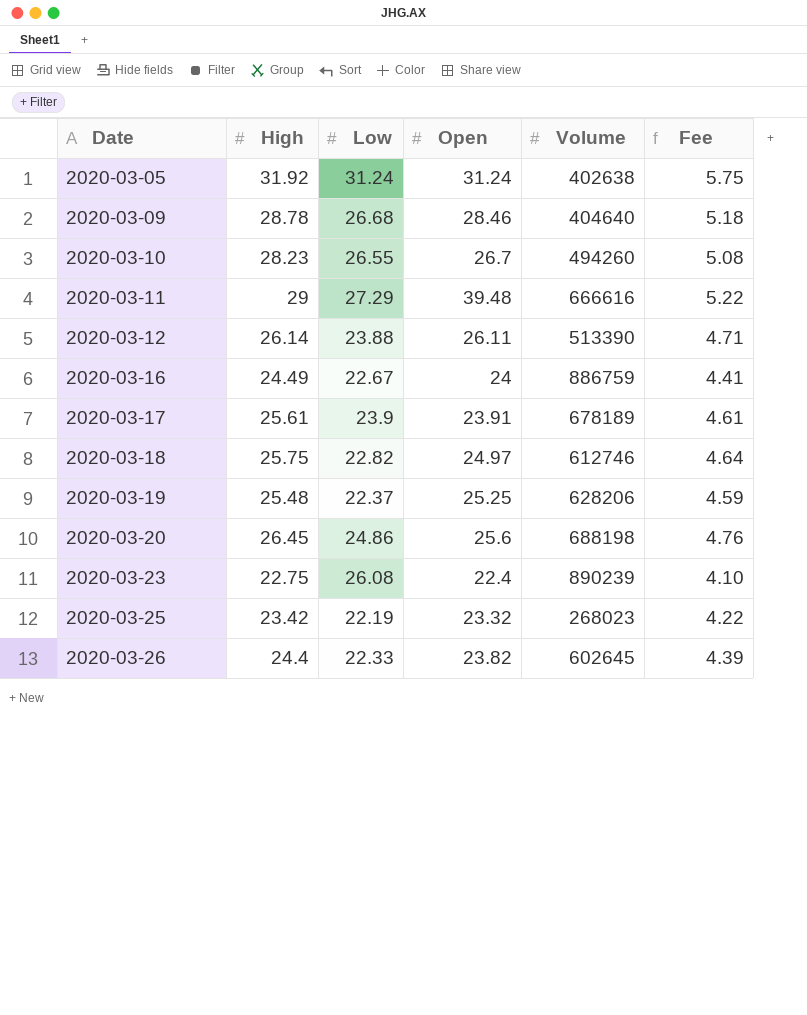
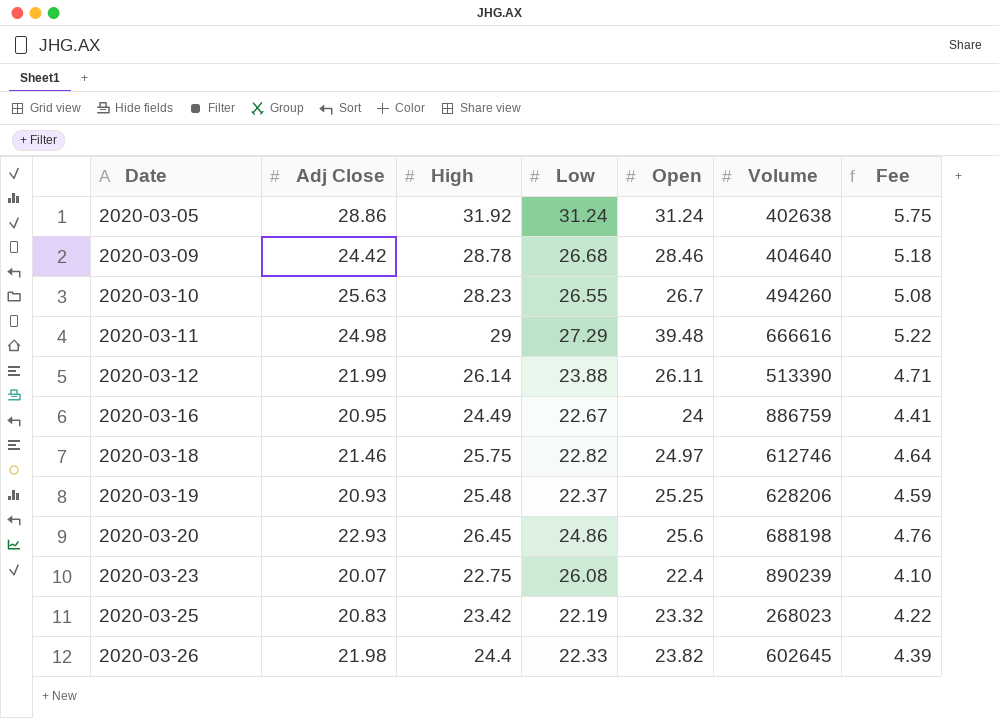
column Adj Close | position: none -> 2
row 2020-03-17: 25.61 | 23.9 | 23.91 | 678189 | 4.61 -> none

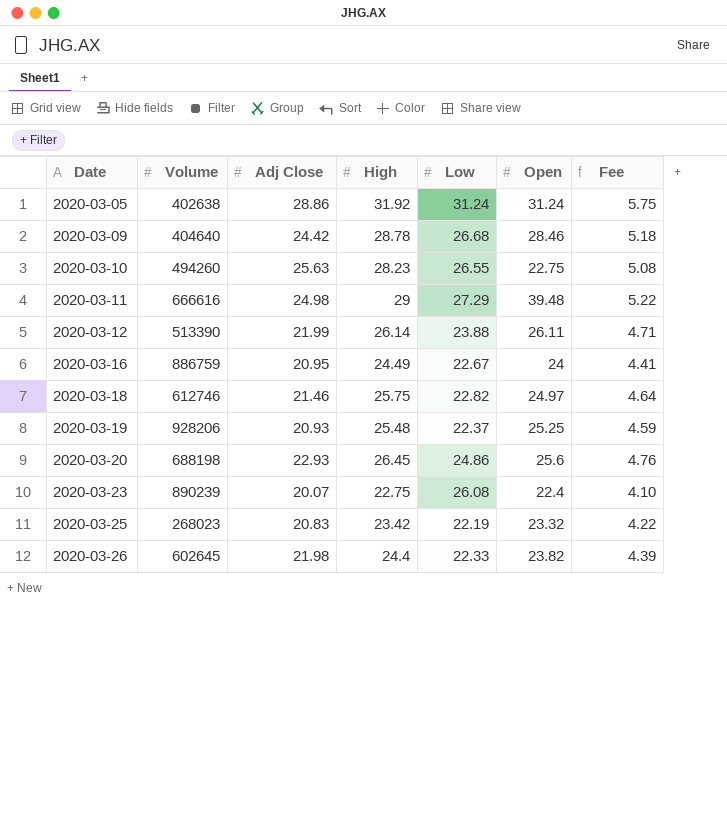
column Volume | position: 6 -> 2
2020-03-10 | Open: 26.7 -> 22.75
2020-03-19 | Volume: 628206 -> 928206

